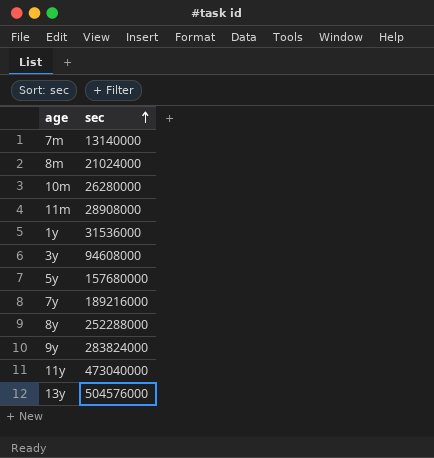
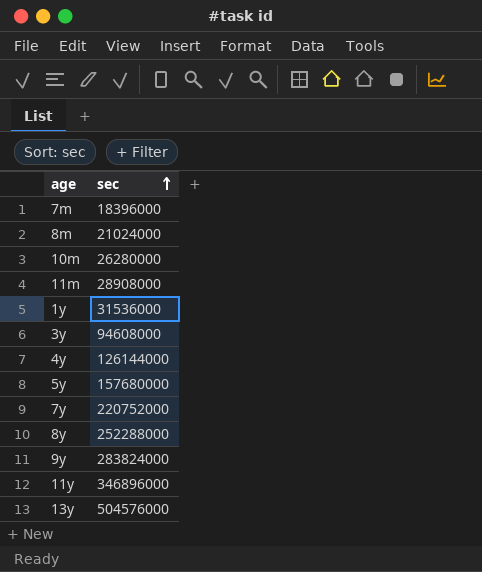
7m | sec: 13140000 -> 18396000
row 4y: none -> 126144000
7y | sec: 189216000 -> 220752000
11y | sec: 473040000 -> 346896000

